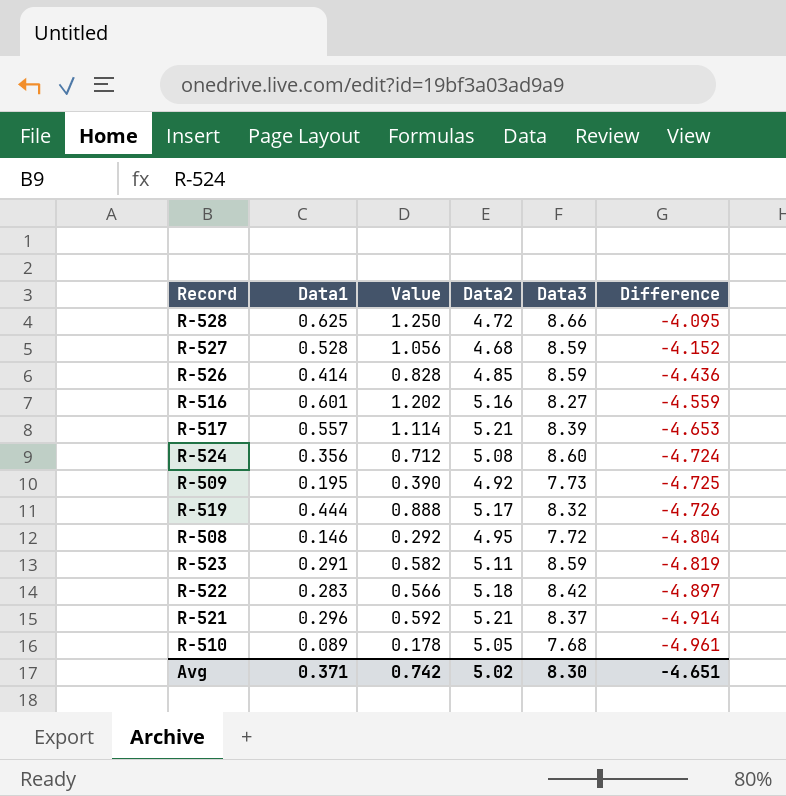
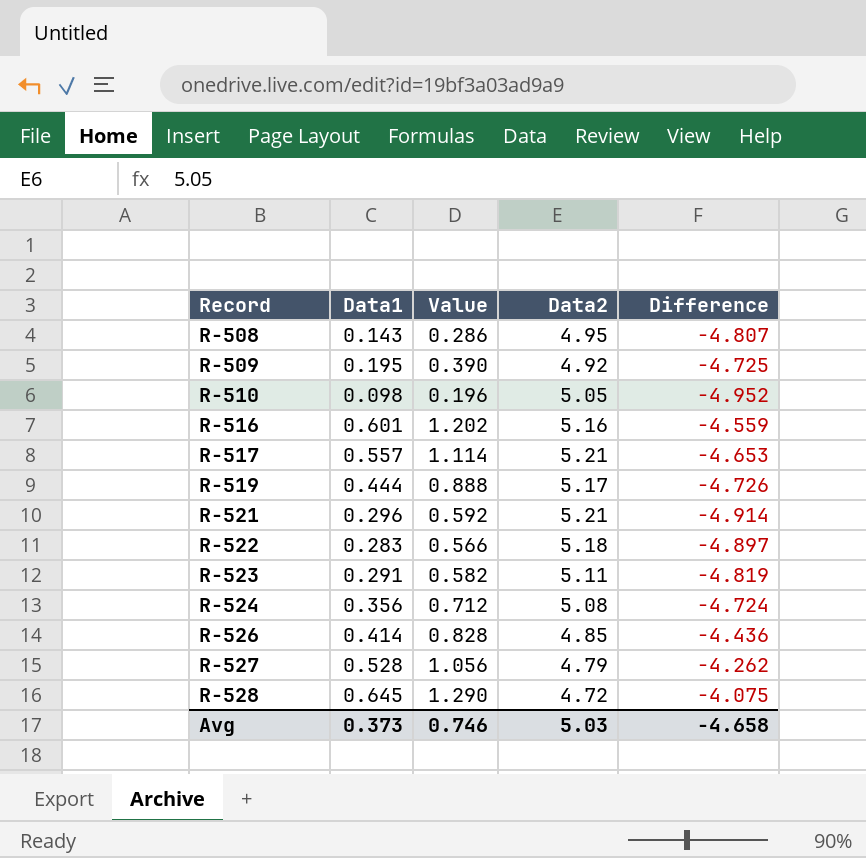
row order: Difference descending -> Record ascending
column Data3 | position: 5 -> none
R-508 | Data1: 0.146 -> 0.143
R-508 | Value: 0.292 -> 0.286
R-508 | Difference: -4.804 -> -4.807
R-510 | Data1: 0.089 -> 0.098
R-510 | Value: 0.178 -> 0.196
R-510 | Difference: -4.961 -> -4.952
R-527 | Data2: 4.68 -> 4.79
R-527 | Difference: -4.152 -> -4.262
R-528 | Data1: 0.625 -> 0.645
R-528 | Value: 1.250 -> 1.290
R-528 | Difference: -4.095 -> -4.075
Avg | Data1: 0.371 -> 0.373
Avg | Value: 0.742 -> 0.746
Avg | Data2: 5.02 -> 5.03
Avg | Difference: -4.651 -> -4.658

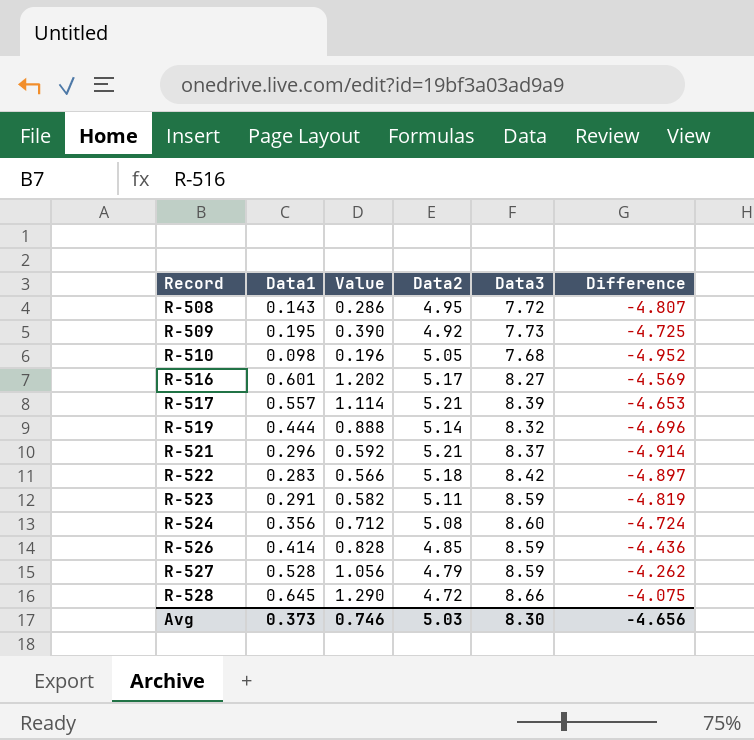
column Data3 | position: none -> 5
R-516 | Data2: 5.16 -> 5.17
R-516 | Difference: -4.559 -> -4.569
R-519 | Data2: 5.17 -> 5.14
R-519 | Difference: -4.726 -> -4.696
Avg | Difference: -4.658 -> -4.656

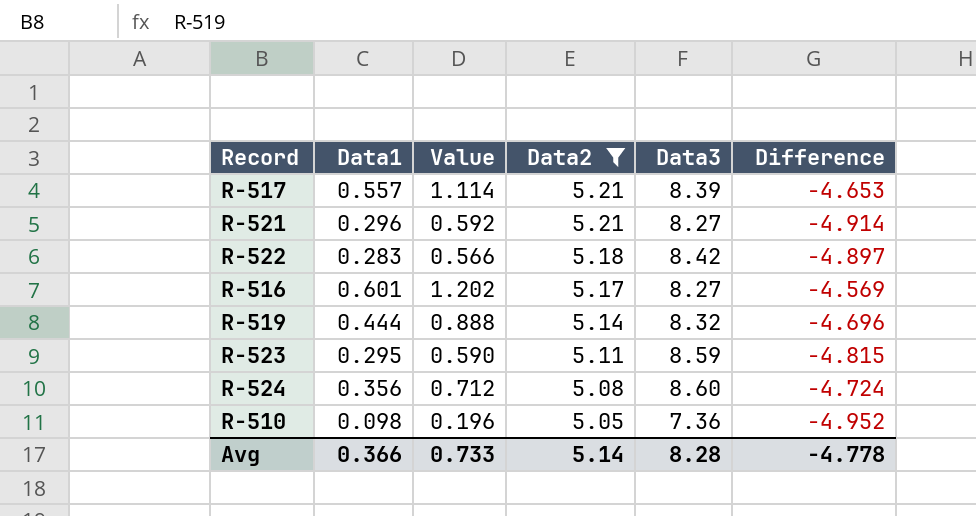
filter: none -> Data2 >= 5.05
row order: Record ascending -> Data2 descending
R-521 | Data3: 8.37 -> 8.27
R-523 | Data1: 0.291 -> 0.295
R-523 | Value: 0.582 -> 0.590
R-523 | Difference: -4.819 -> -4.815
R-510 | Data3: 7.68 -> 7.36
Avg | Data1: 0.373 -> 0.366
Avg | Value: 0.746 -> 0.733
Avg | Data2: 5.03 -> 5.14
Avg | Data3: 8.30 -> 8.28
Avg | Difference: -4.656 -> -4.778

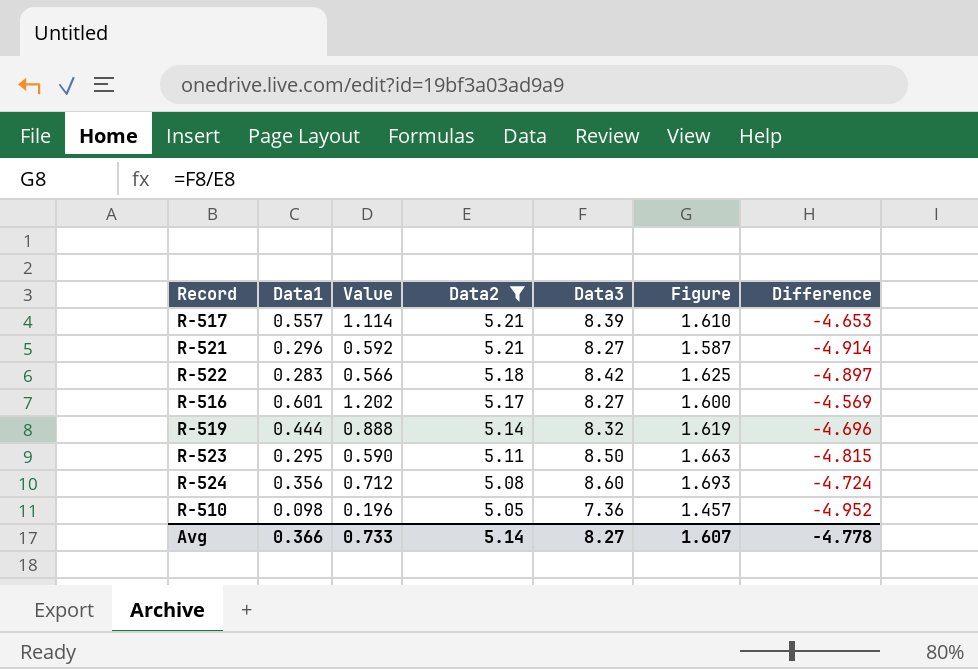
column Figure | formula: none -> [Data3] / [Data2]
R-523 | Data3: 8.59 -> 8.50
Avg | Data3: 8.28 -> 8.27

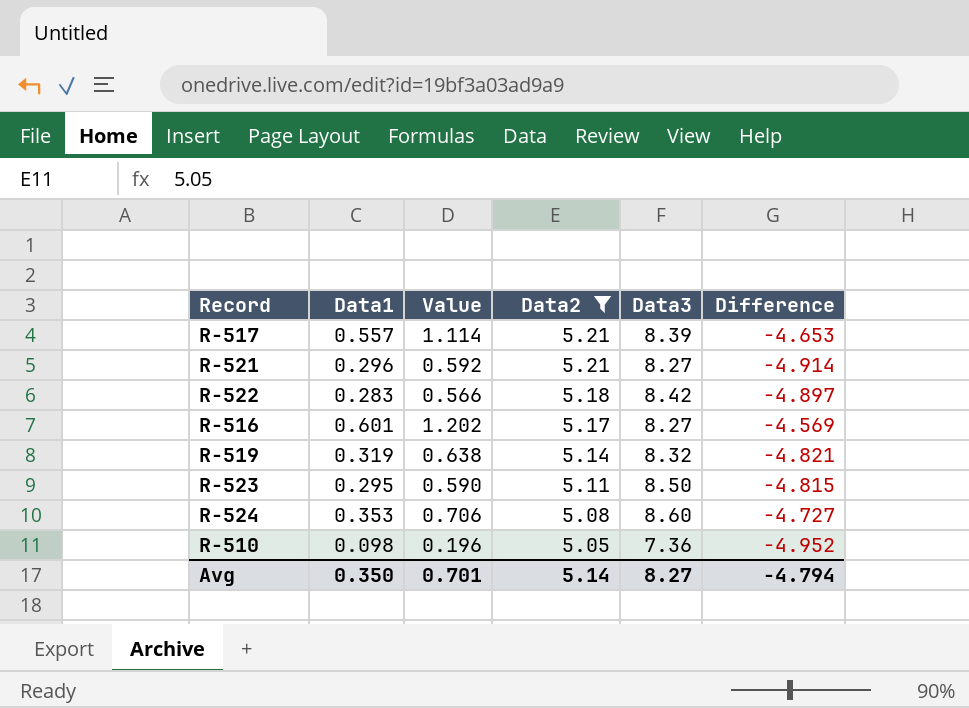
column Figure | formula: [Data3] / [Data2] -> none
R-519 | Data1: 0.444 -> 0.319
R-519 | Value: 0.888 -> 0.638
R-519 | Difference: -4.696 -> -4.821
R-524 | Data1: 0.356 -> 0.353
R-524 | Value: 0.712 -> 0.706
R-524 | Difference: -4.724 -> -4.727
Avg | Data1: 0.366 -> 0.350
Avg | Value: 0.733 -> 0.701
Avg | Difference: -4.778 -> -4.794

